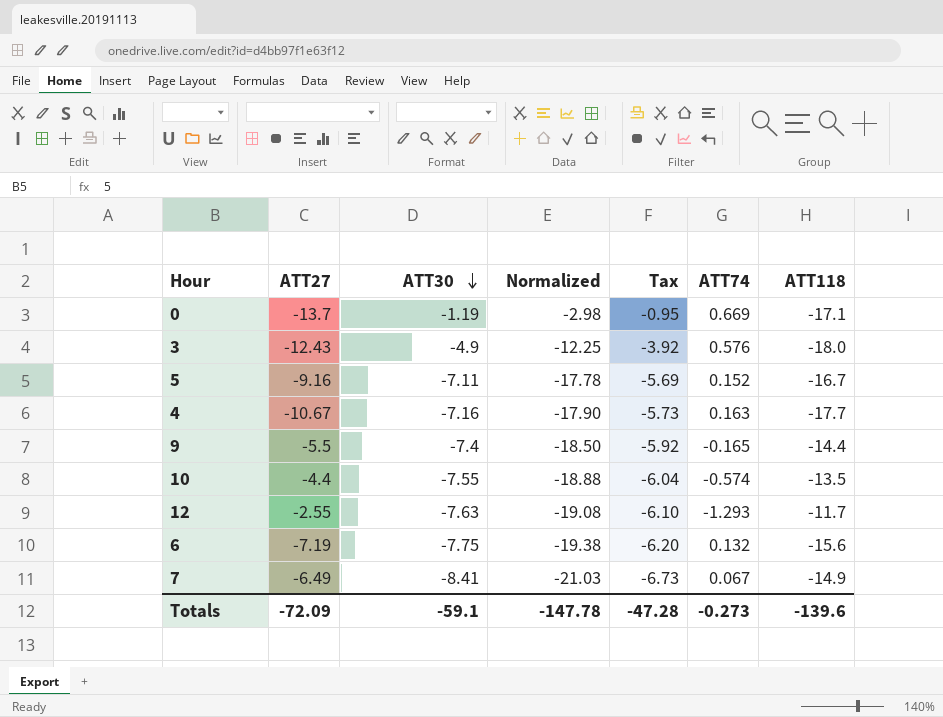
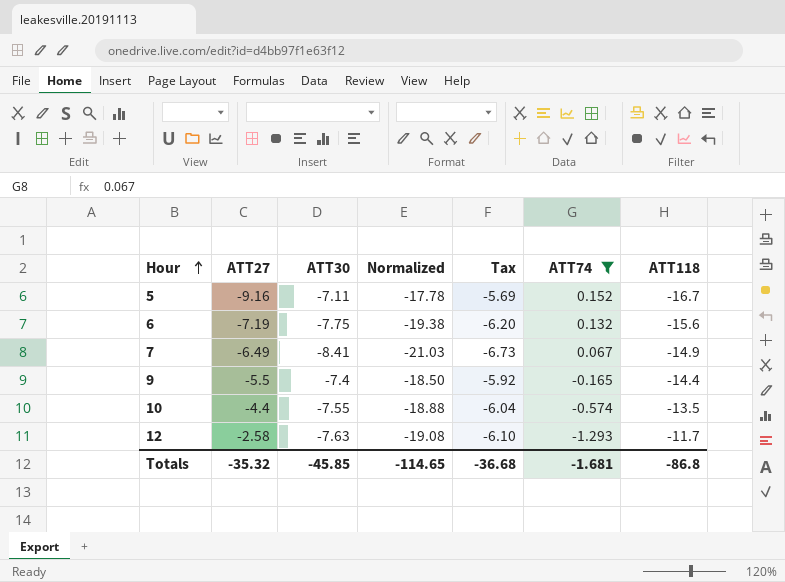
filter: none -> ATT74 <= 0.152
row order: ATT30 descending -> Hour ascending
12 | ATT27: -2.55 -> -2.58
Totals | ATT27: -72.09 -> -35.32
Totals | ATT30: -59.1 -> -45.85
Totals | Normalized: -147.78 -> -114.65
Totals | Tax: -47.28 -> -36.68
Totals | ATT74: -0.273 -> -1.681
Totals | ATT118: -139.6 -> -86.8

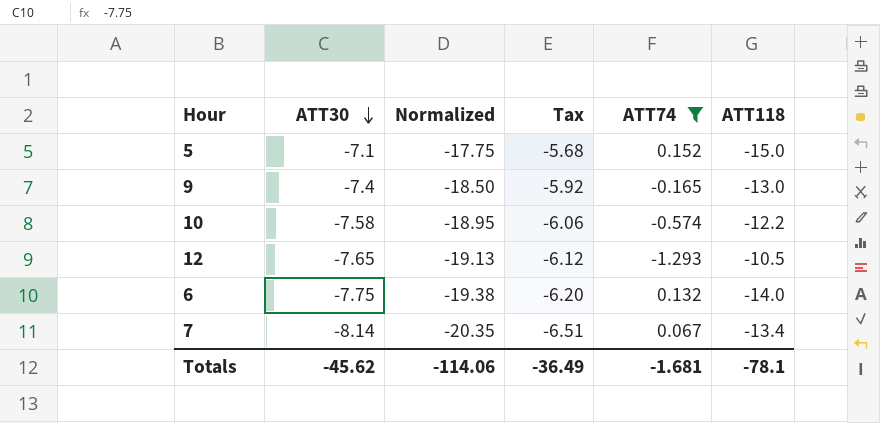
row order: Hour ascending -> ATT30 descending
column ATT27 | position: 2 -> none
5 | ATT30: -7.11 -> -7.1
5 | Normalized: -17.78 -> -17.75
5 | Tax: -5.69 -> -5.68
5 | ATT118: -16.7 -> -15.0
9 | ATT118: -14.4 -> -13.0
10 | ATT30: -7.55 -> -7.58
10 | Normalized: -18.88 -> -18.95
10 | Tax: -6.04 -> -6.06
10 | ATT118: -13.5 -> -12.2
12 | ATT30: -7.63 -> -7.65
12 | Normalized: -19.08 -> -19.13
12 | Tax: -6.10 -> -6.12
12 | ATT118: -11.7 -> -10.5
6 | ATT118: -15.6 -> -14.0
7 | ATT30: -8.41 -> -8.14
7 | Normalized: -21.03 -> -20.35
7 | Tax: -6.73 -> -6.51
7 | ATT118: -14.9 -> -13.4
Totals | ATT30: -45.85 -> -45.62
Totals | Normalized: -114.65 -> -114.06
Totals | Tax: -36.68 -> -36.49
Totals | ATT118: -86.8 -> -78.1

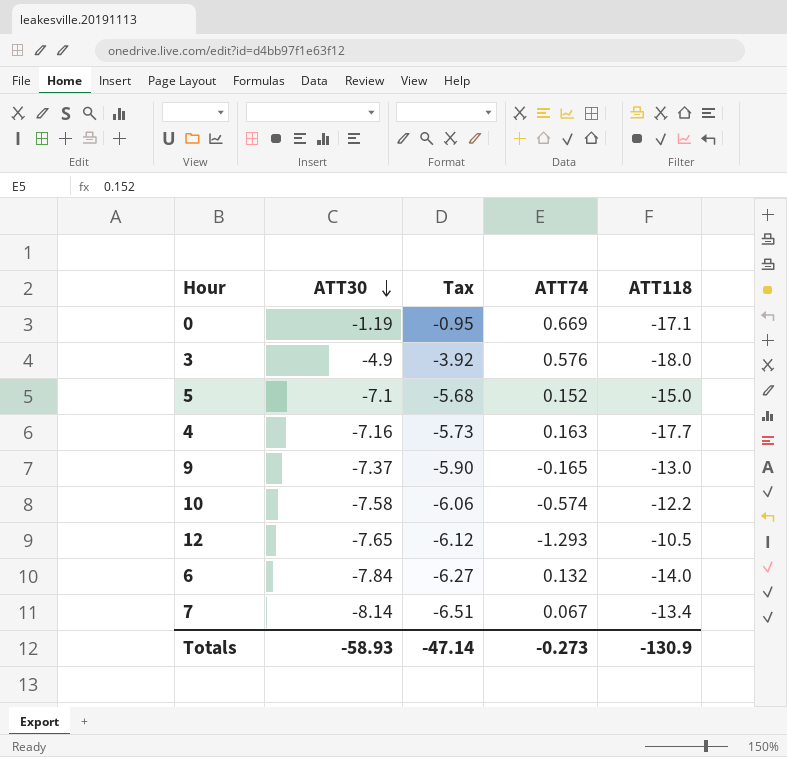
filter: ATT74 <= 0.152 -> none
column Normalized | formula: [ATT30] * 2.5 -> none
9 | ATT30: -7.4 -> -7.37
9 | Tax: -5.92 -> -5.90
6 | ATT30: -7.75 -> -7.84
6 | Tax: -6.20 -> -6.27
Totals | ATT30: -45.62 -> -58.93
Totals | Tax: -36.49 -> -47.14
Totals | ATT74: -1.681 -> -0.273
Totals | ATT118: -78.1 -> -130.9

